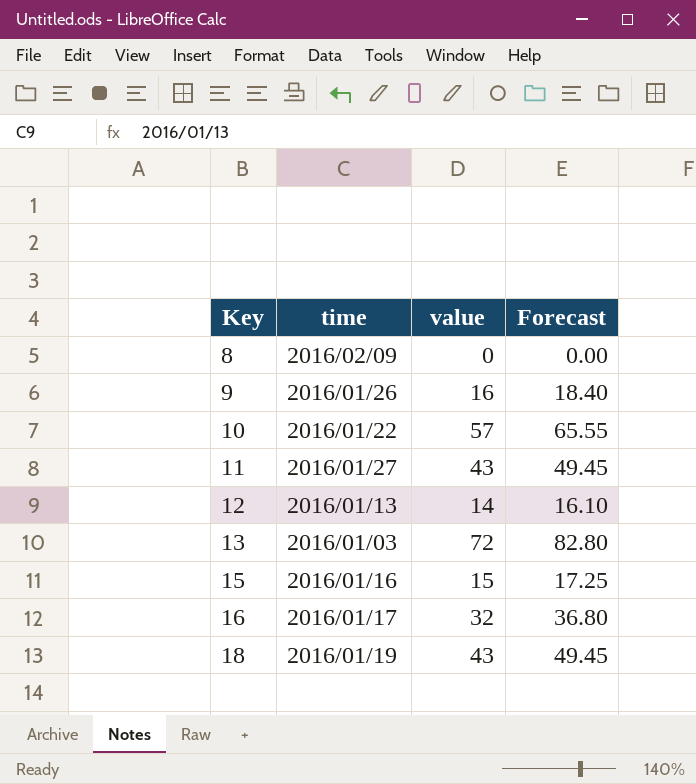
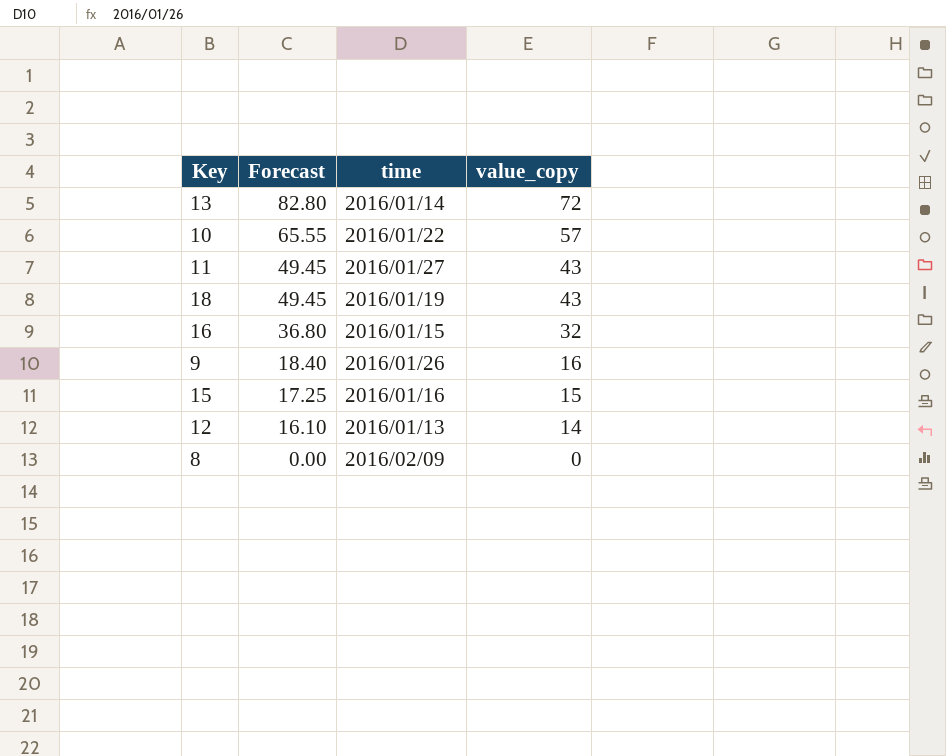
row order: Key ascending -> Forecast descending
column Forecast | position: 4 -> 2
column name: value -> value_copy
13 | time: 2016/01/03 -> 2016/01/14
16 | time: 2016/01/17 -> 2016/01/15

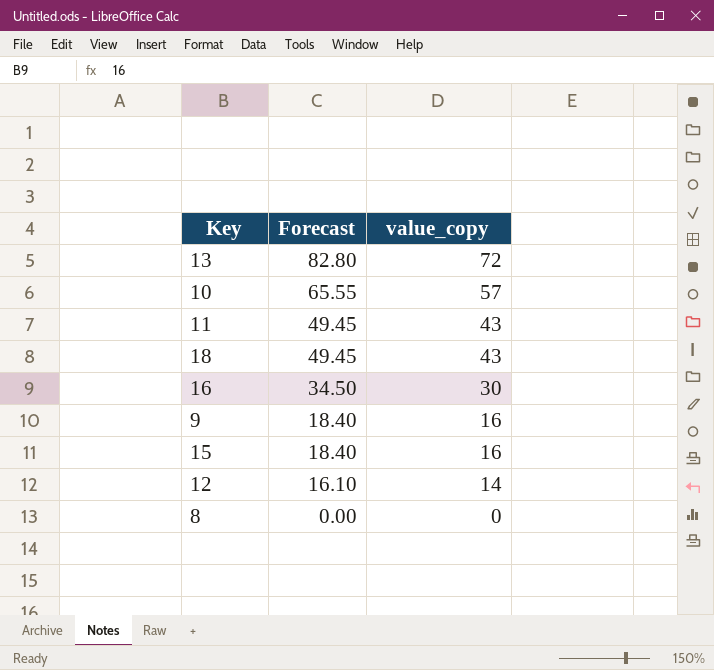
column time | position: 3 -> none
16 | Forecast: 36.80 -> 34.50
16 | value_copy: 32 -> 30
15 | Forecast: 17.25 -> 18.40
15 | value_copy: 15 -> 16

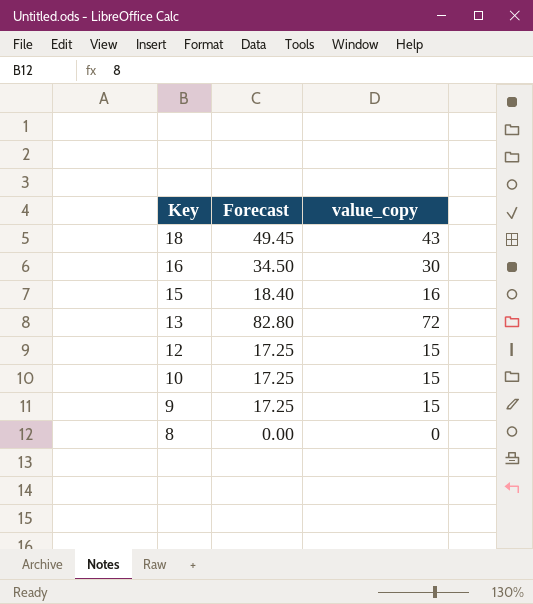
row order: Forecast descending -> Key descending
row 11: 49.45 | 43 -> none
12 | Forecast: 16.10 -> 17.25
12 | value_copy: 14 -> 15
10 | Forecast: 65.55 -> 17.25
10 | value_copy: 57 -> 15
9 | Forecast: 18.40 -> 17.25
9 | value_copy: 16 -> 15

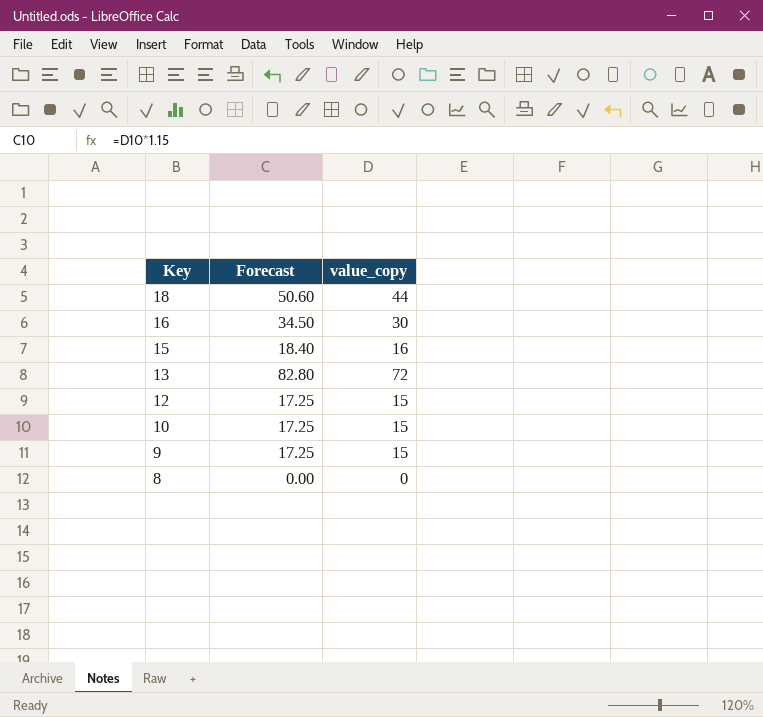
18 | Forecast: 49.45 -> 50.60
18 | value_copy: 43 -> 44

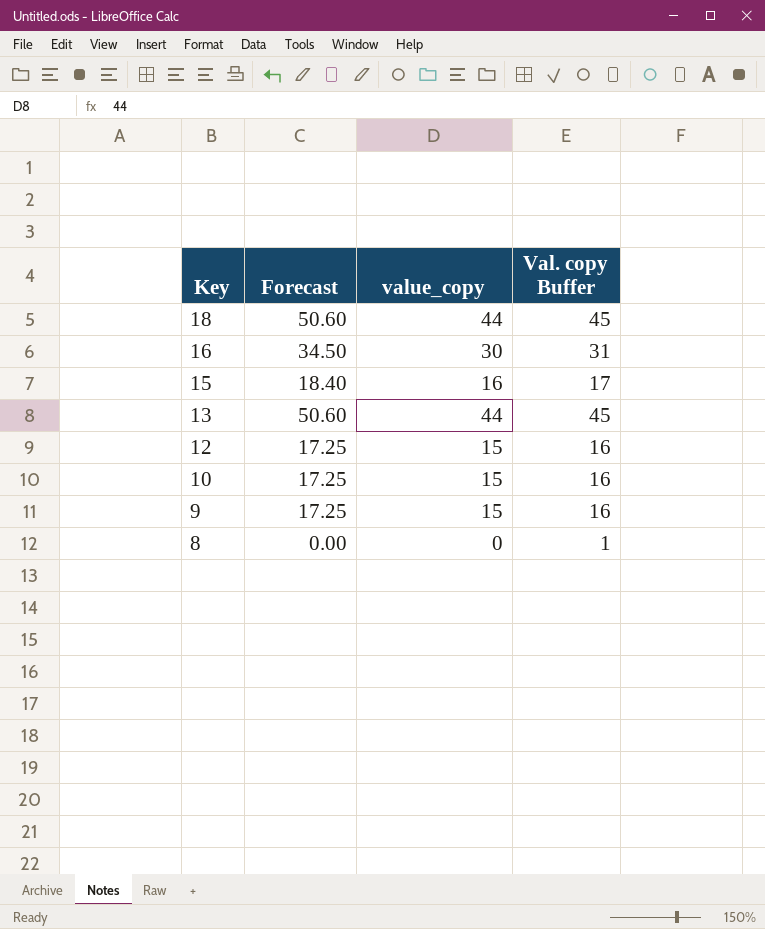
column Val. copy Buffer | formula: none -> [value_copy] + 1
13 | Forecast: 82.80 -> 50.60
13 | value_copy: 72 -> 44

